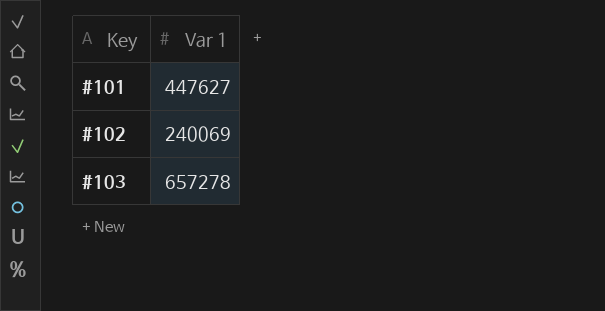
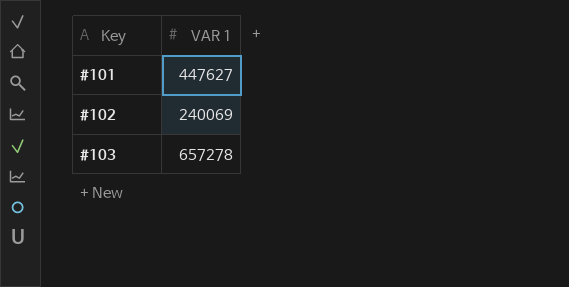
column name: Var 1 -> VAR 1

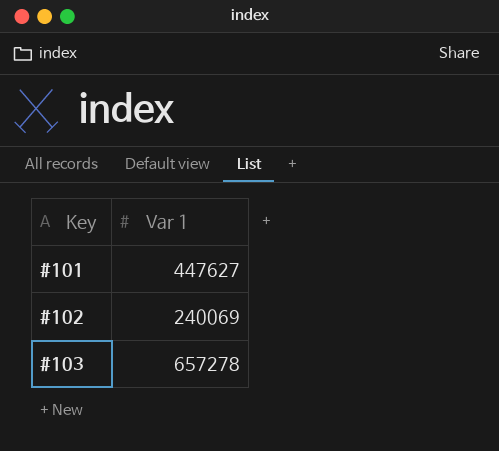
column name: VAR 1 -> Var 1

